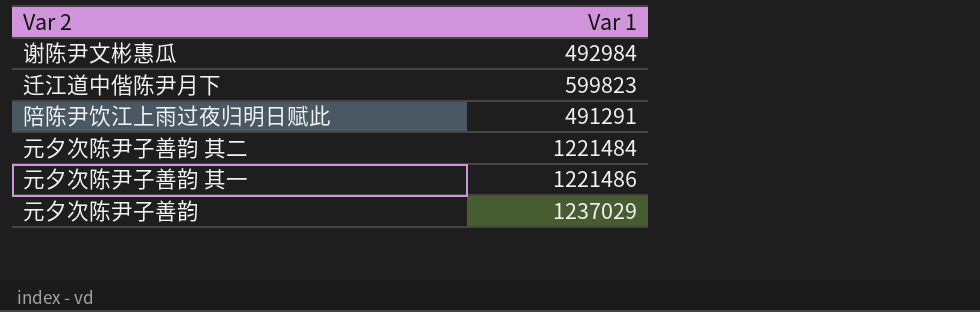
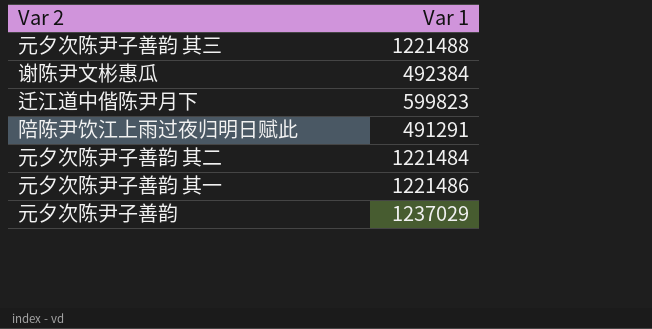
row 元夕次陈尹子善韵 其三: none -> 1221488
谢陈尹文彬惠瓜 | Var 1: 492984 -> 492384

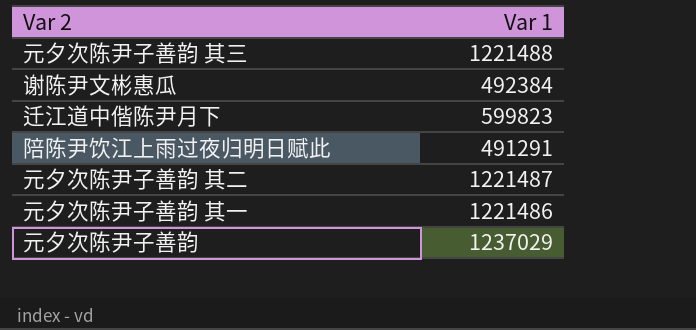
元夕次陈尹子善韵 其二 | Var 1: 1221484 -> 1221487

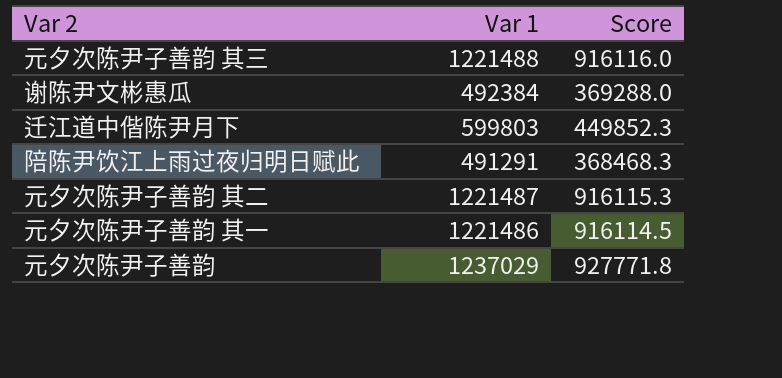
column Score | formula: none -> [Var 1] * 0.75
迁江道中偕陈尹月下 | Var 1: 599823 -> 599803

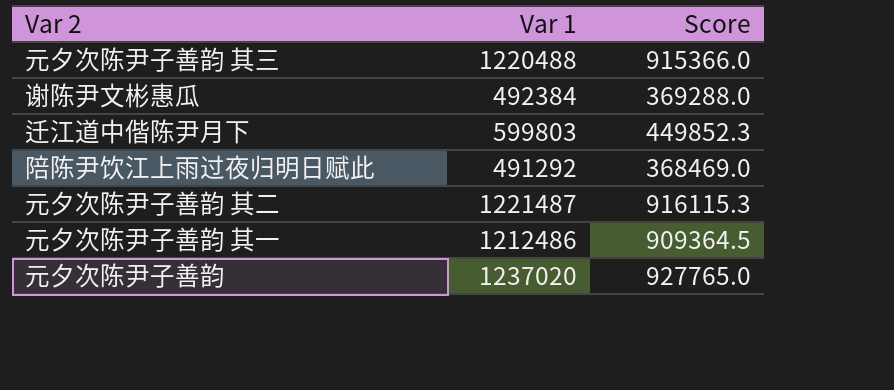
元夕次陈尹子善韵 其三 | Var 1: 1221488 -> 1220488
元夕次陈尹子善韵 其三 | Score: 916116.0 -> 915366.0
陪陈尹饮江上雨过夜归明日赋此 | Var 1: 491291 -> 491292
陪陈尹饮江上雨过夜归明日赋此 | Score: 368468.3 -> 368469.0
元夕次陈尹子善韵 其一 | Var 1: 1221486 -> 1212486
元夕次陈尹子善韵 其一 | Score: 916114.5 -> 909364.5
元夕次陈尹子善韵 | Var 1: 1237029 -> 1237020
元夕次陈尹子善韵 | Score: 927771.8 -> 927765.0

